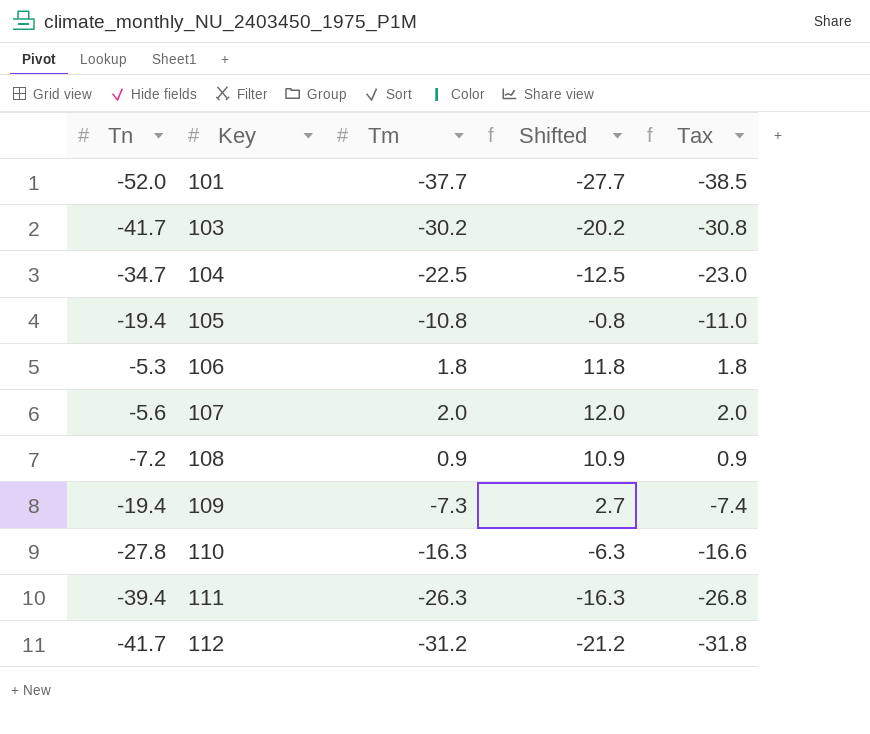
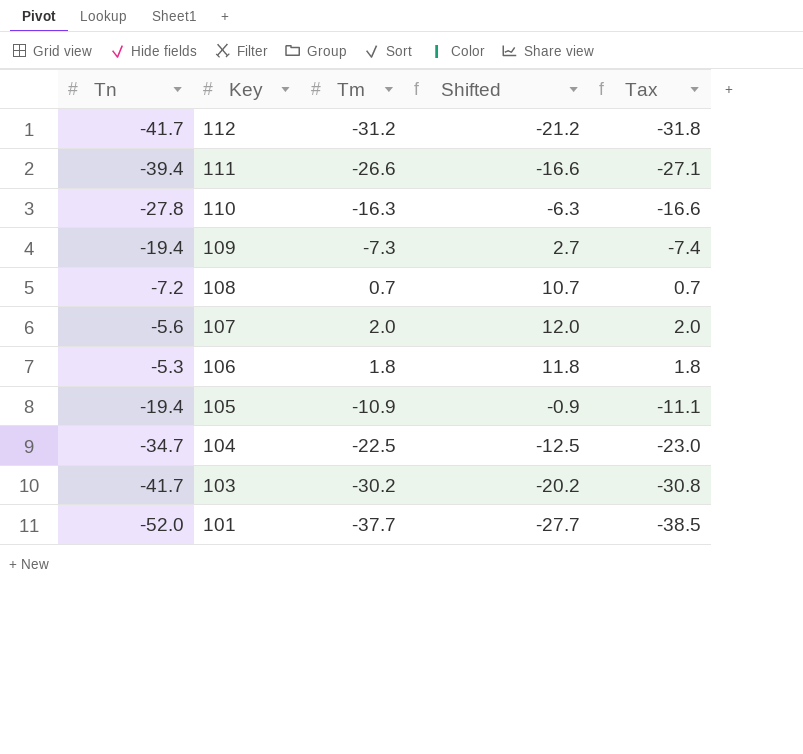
row order: Key ascending -> Key descending
111 | Tm: -26.3 -> -26.6
111 | Shifted: -16.3 -> -16.6
111 | Tax: -26.8 -> -27.1
108 | Tm: 0.9 -> 0.7
108 | Shifted: 10.9 -> 10.7
108 | Tax: 0.9 -> 0.7
105 | Tm: -10.8 -> -10.9
105 | Shifted: -0.8 -> -0.9
105 | Tax: -11.0 -> -11.1

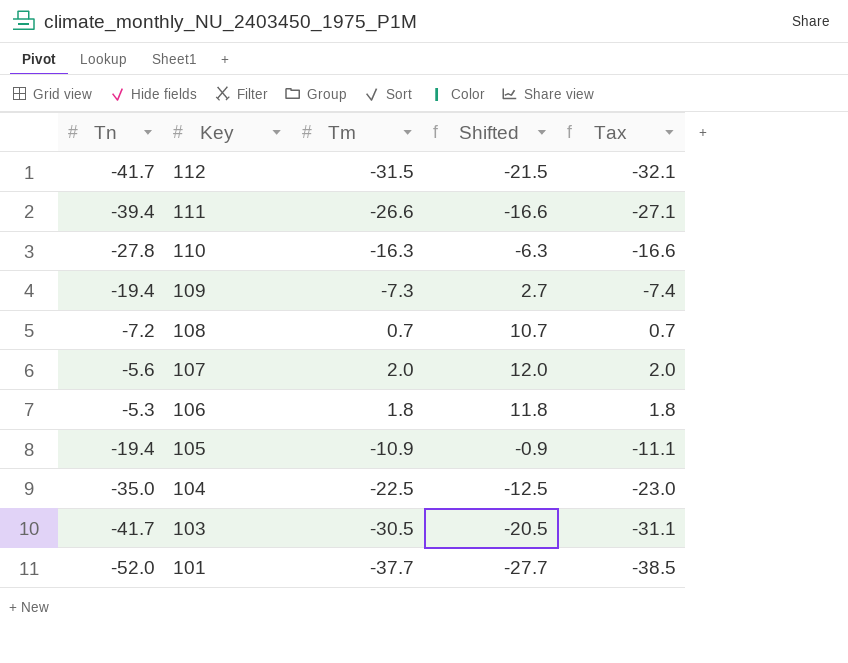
112 | Tm: -31.2 -> -31.5
112 | Shifted: -21.2 -> -21.5
112 | Tax: -31.8 -> -32.1
104 | Tn: -34.7 -> -35.0
103 | Tm: -30.2 -> -30.5
103 | Shifted: -20.2 -> -20.5
103 | Tax: -30.8 -> -31.1

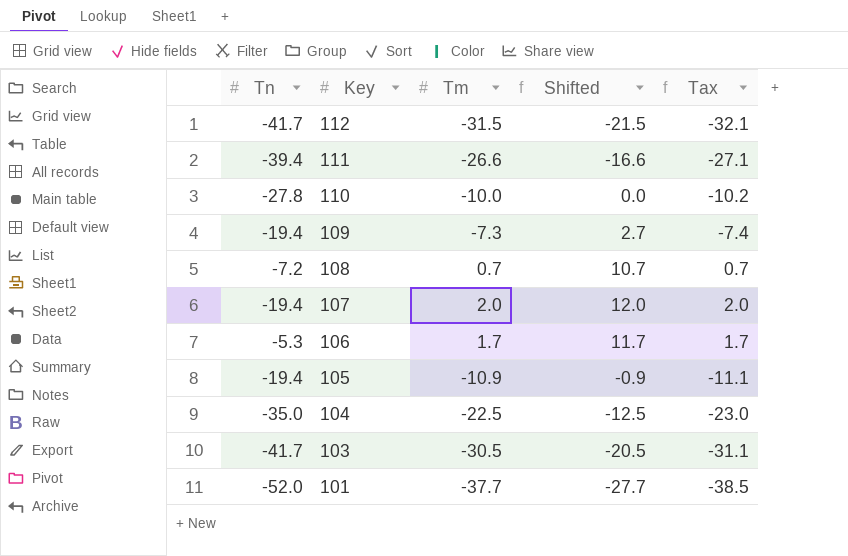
110 | Tm: -16.3 -> -10.0
110 | Shifted: -6.3 -> 0.0
110 | Tax: -16.6 -> -10.2
107 | Tn: -5.6 -> -19.4
106 | Tm: 1.8 -> 1.7
106 | Shifted: 11.8 -> 11.7
106 | Tax: 1.8 -> 1.7

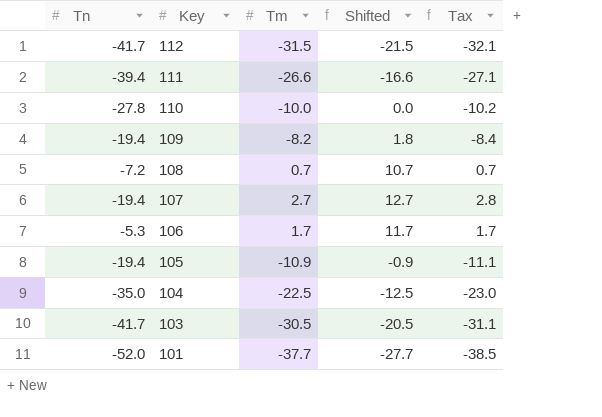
109 | Tm: -7.3 -> -8.2
109 | Shifted: 2.7 -> 1.8
109 | Tax: -7.4 -> -8.4
107 | Tm: 2.0 -> 2.7
107 | Shifted: 12.0 -> 12.7
107 | Tax: 2.0 -> 2.8

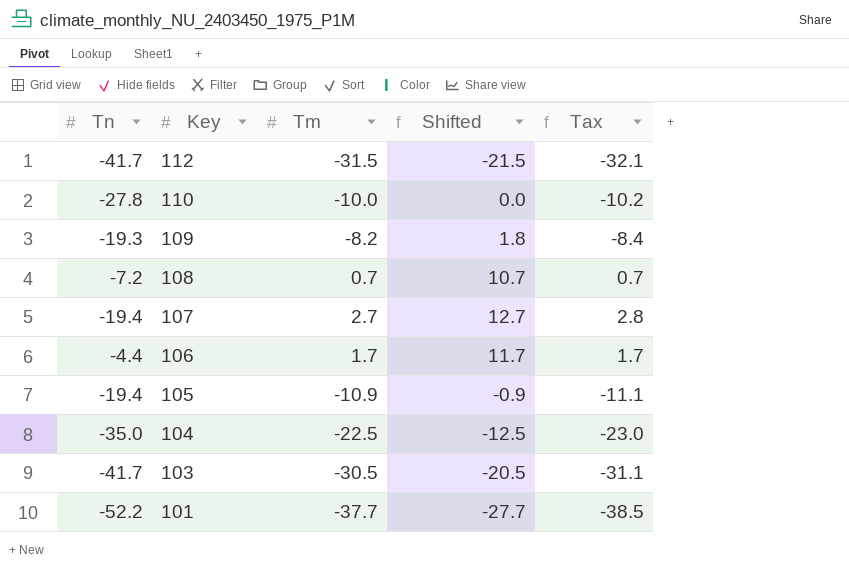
row 111: -39.4 | -26.6 | -16.6 | -27.1 -> none
109 | Tn: -19.4 -> -19.3
106 | Tn: -5.3 -> -4.4
101 | Tn: -52.0 -> -52.2

